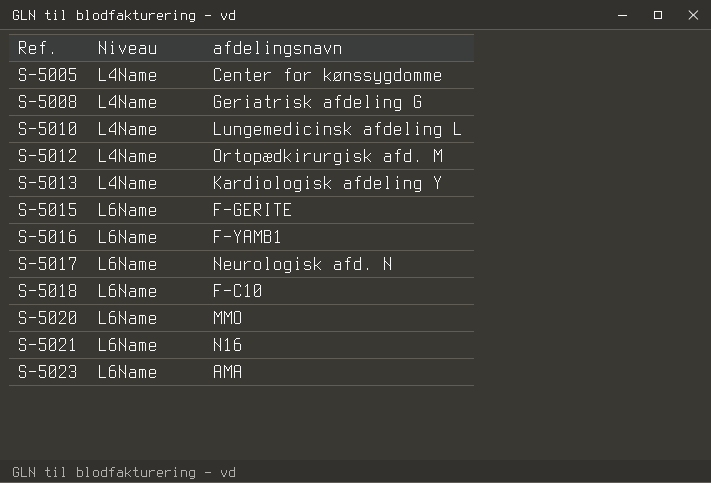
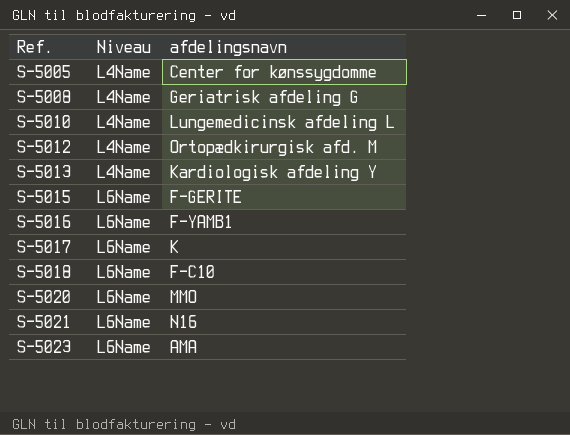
S-5017 | afdelingsnavn: Neurologisk afd. N -> K

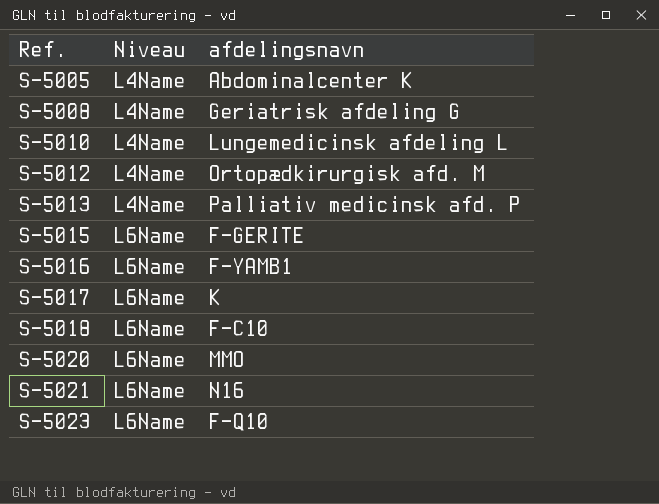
S-5005 | afdelingsnavn: Center for kønssygdomme -> Abdominalcenter K
S-5013 | afdelingsnavn: Kardiologisk afdeling Y -> Palliativ medicinsk afd. P
S-5023 | afdelingsnavn: AMA -> F-Q10

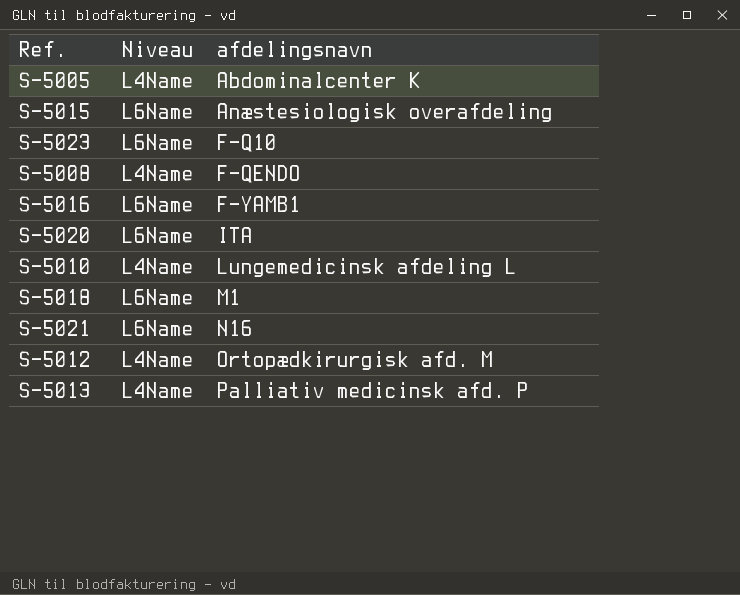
row order: Ref. ascending -> afdelingsnavn ascending
row S-5017: L6Name | K -> none
S-5015 | afdelingsnavn: F-GERITE -> Anæstesiologisk overafdeling
S-5008 | afdelingsnavn: Geriatrisk afdeling G -> F-QENDO
S-5020 | afdelingsnavn: MMO -> ITA
S-5018 | afdelingsnavn: F-C10 -> M1

